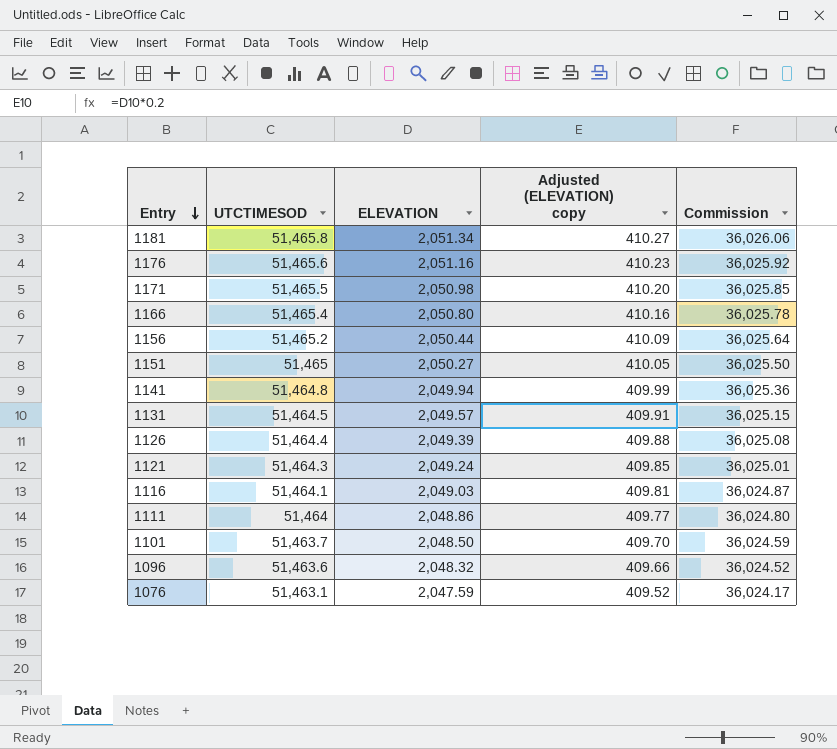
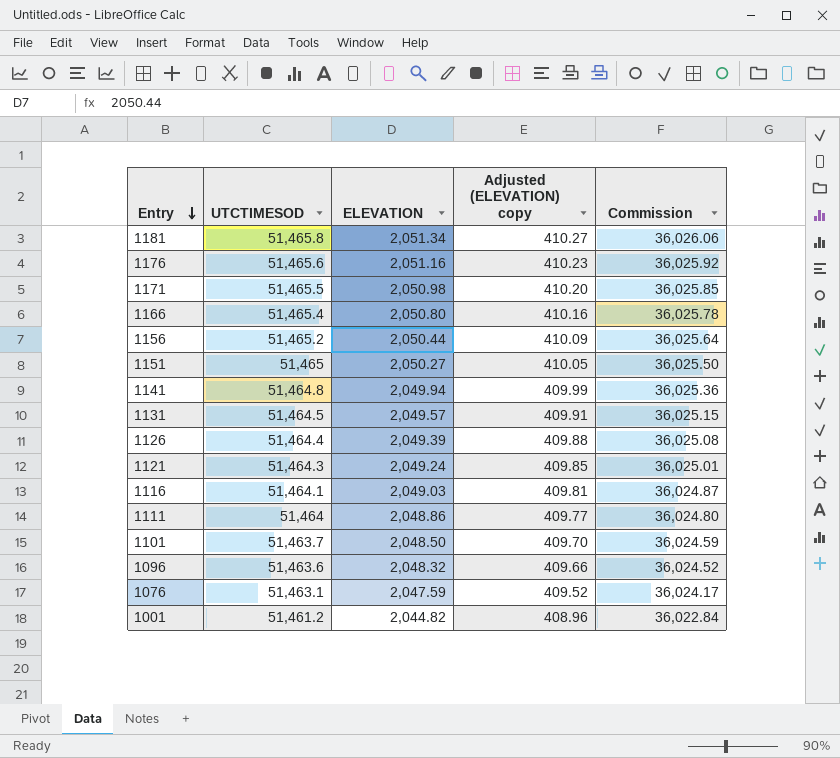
row 1001: none -> 51,461.2 | 2,044.82 | 408.96 | 36,022.84

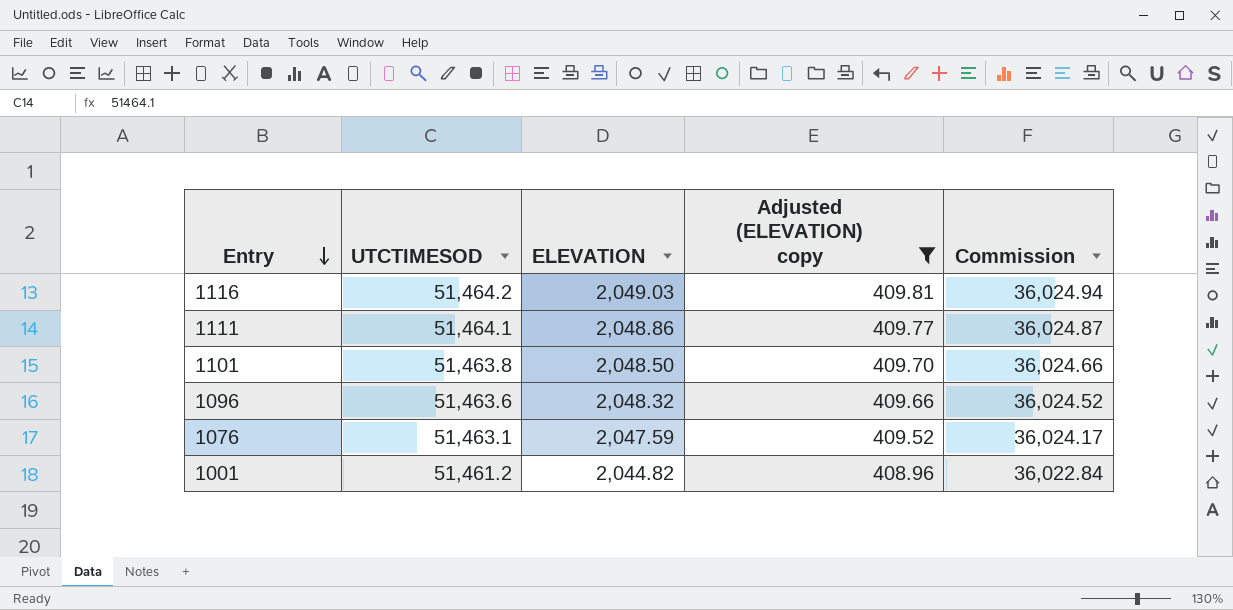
filter: none -> Adjusted (ELEVATION) copy <= 409.81
1116 | UTCTIMESOD: 51,464.1 -> 51,464.2
1116 | Commission: 36,024.87 -> 36,024.94
1111 | UTCTIMESOD: 51,464 -> 51,464.1
1111 | Commission: 36,024.80 -> 36,024.87
1101 | UTCTIMESOD: 51,463.7 -> 51,463.8
1101 | Commission: 36,024.59 -> 36,024.66

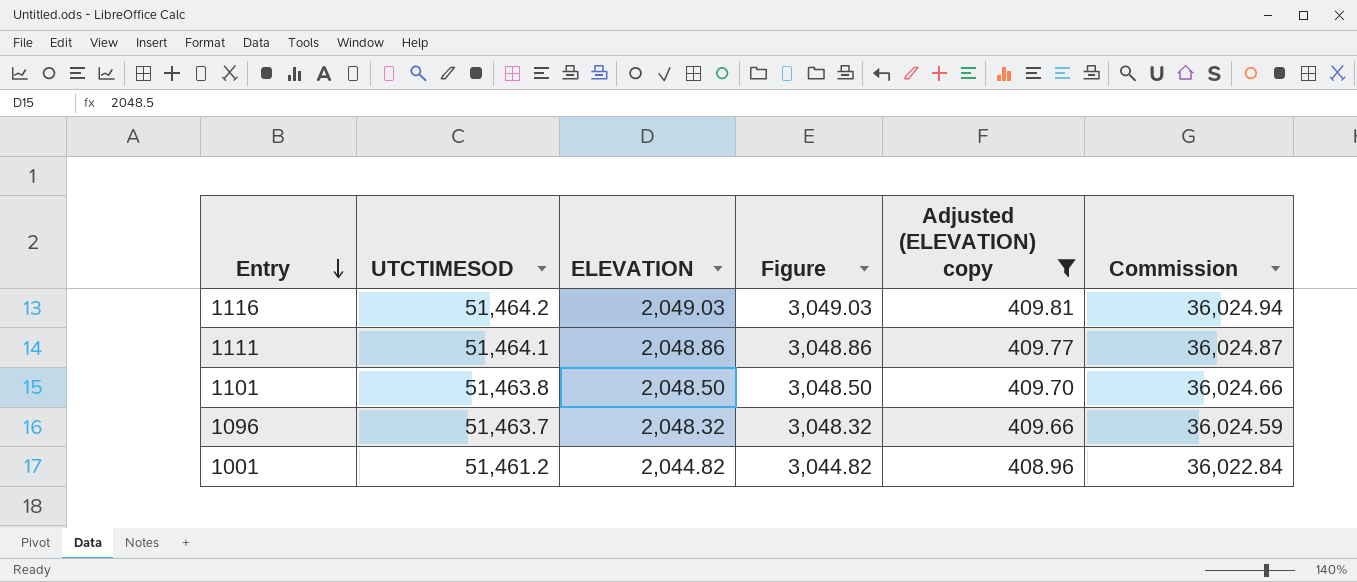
column Figure | formula: none -> [ELEVATION] + 1000
row 1076: 51,463.1 | 2,047.59 | 409.52 | 36,024.17 -> none
1096 | UTCTIMESOD: 51,463.6 -> 51,463.7
1096 | Commission: 36,024.52 -> 36,024.59

